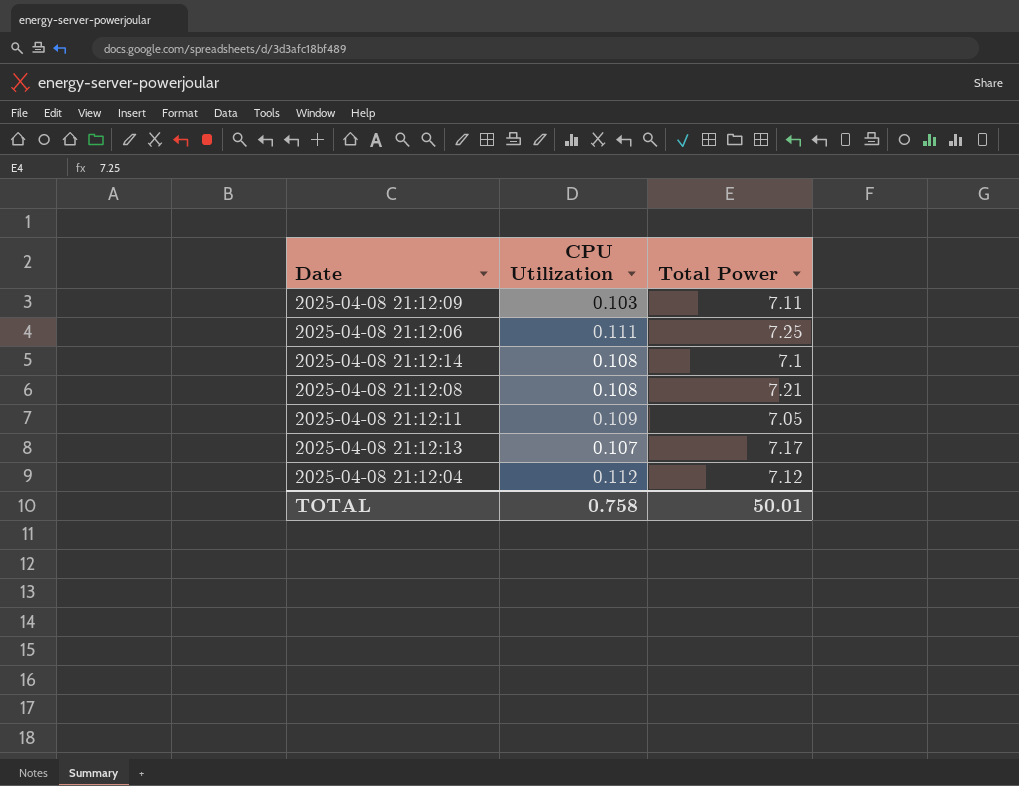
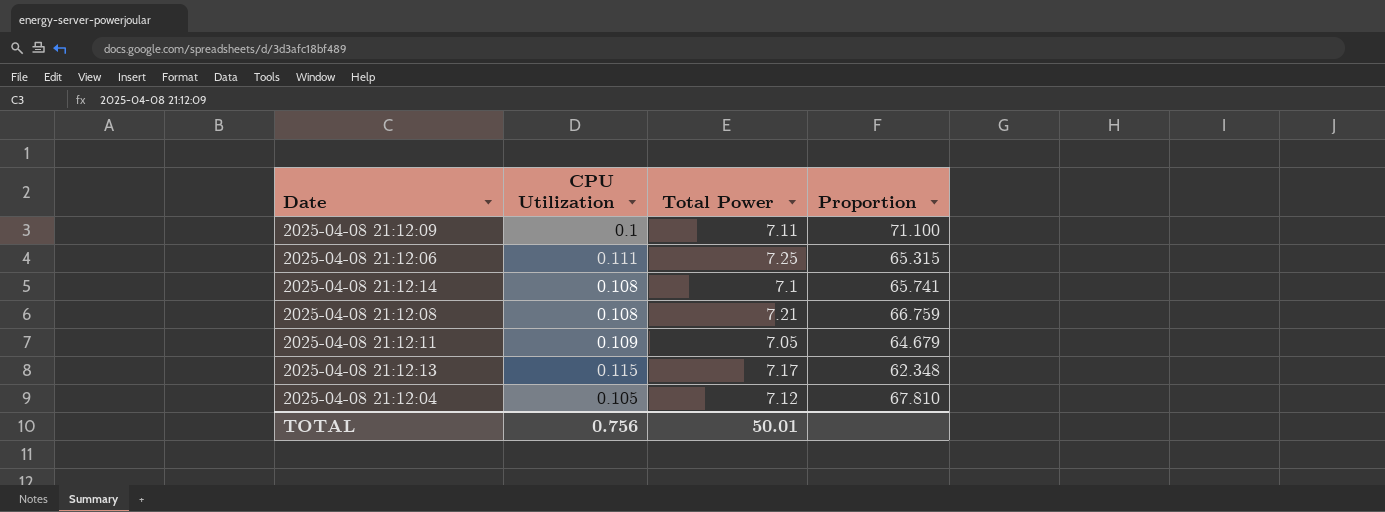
column Proportion | formula: none -> [Total Power] / [CPU Utilization]
2025-04-08 21:12:09 | CPU Utilization: 0.103 -> 0.1
2025-04-08 21:12:13 | CPU Utilization: 0.107 -> 0.115
2025-04-08 21:12:04 | CPU Utilization: 0.112 -> 0.105
TOTAL | CPU Utilization: 0.758 -> 0.756

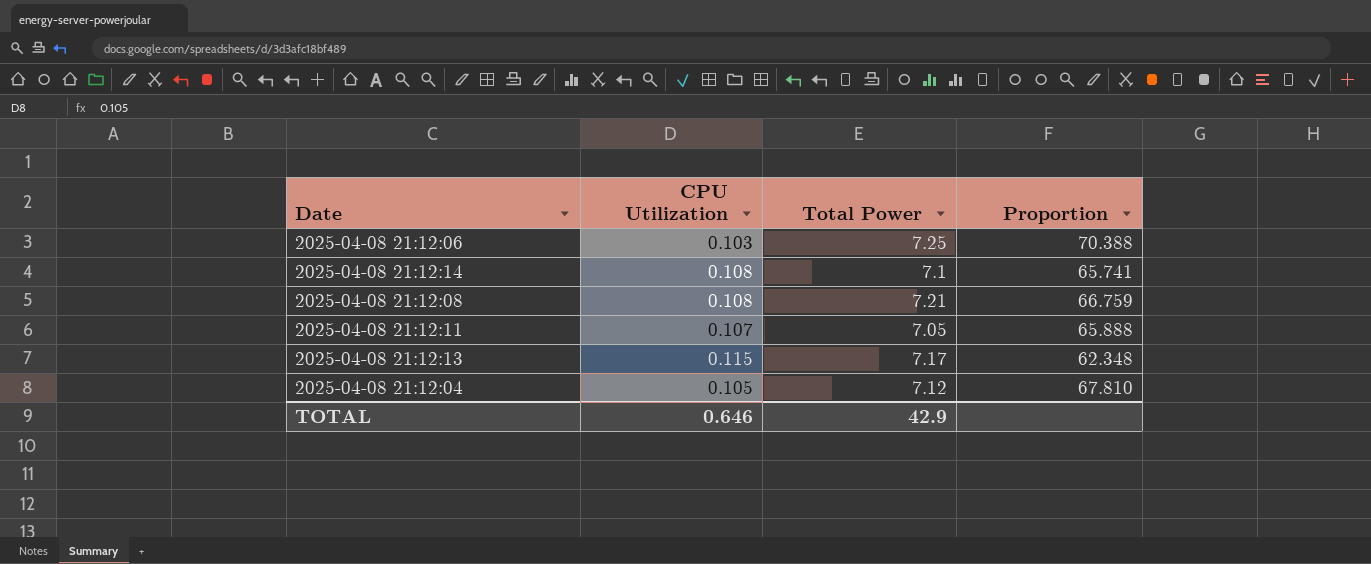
row 2025-04-08 21:12:09: 0.1 | 7.11 | 71.100 -> none
2025-04-08 21:12:06 | CPU Utilization: 0.111 -> 0.103
2025-04-08 21:12:06 | Proportion: 65.315 -> 70.388
2025-04-08 21:12:11 | CPU Utilization: 0.109 -> 0.107
2025-04-08 21:12:11 | Proportion: 64.679 -> 65.888
TOTAL | CPU Utilization: 0.756 -> 0.646
TOTAL | Total Power: 50.01 -> 42.9

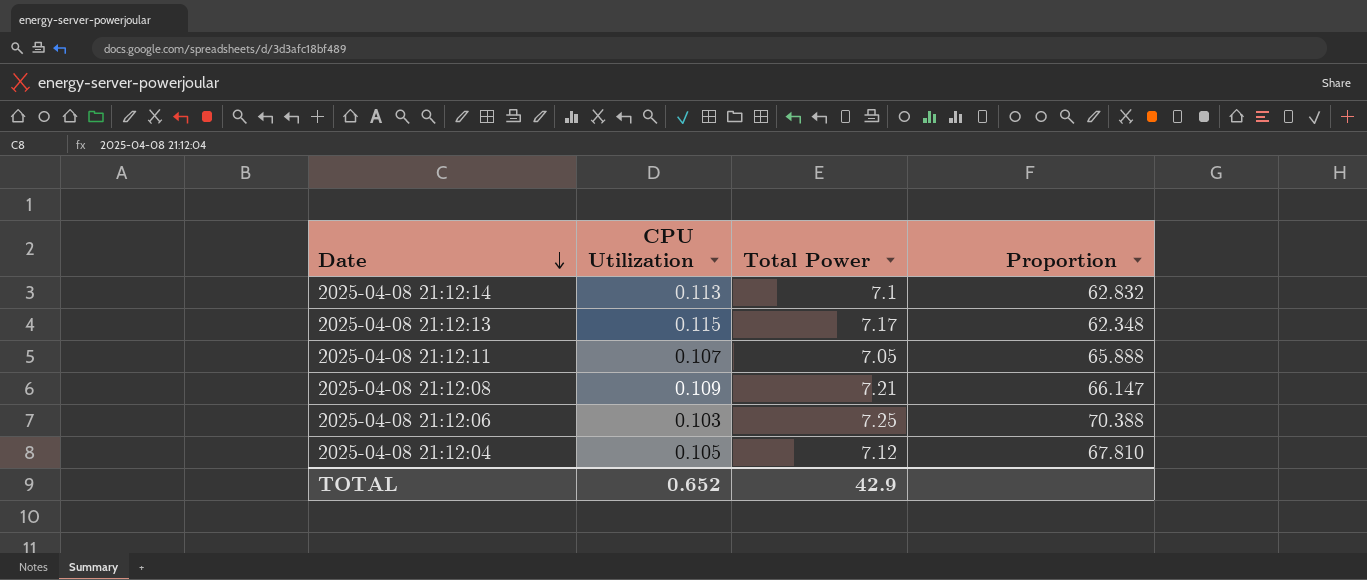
row order: none -> Date descending
2025-04-08 21:12:14 | CPU Utilization: 0.108 -> 0.113
2025-04-08 21:12:14 | Proportion: 65.741 -> 62.832
2025-04-08 21:12:08 | CPU Utilization: 0.108 -> 0.109
2025-04-08 21:12:08 | Proportion: 66.759 -> 66.147
TOTAL | CPU Utilization: 0.646 -> 0.652

